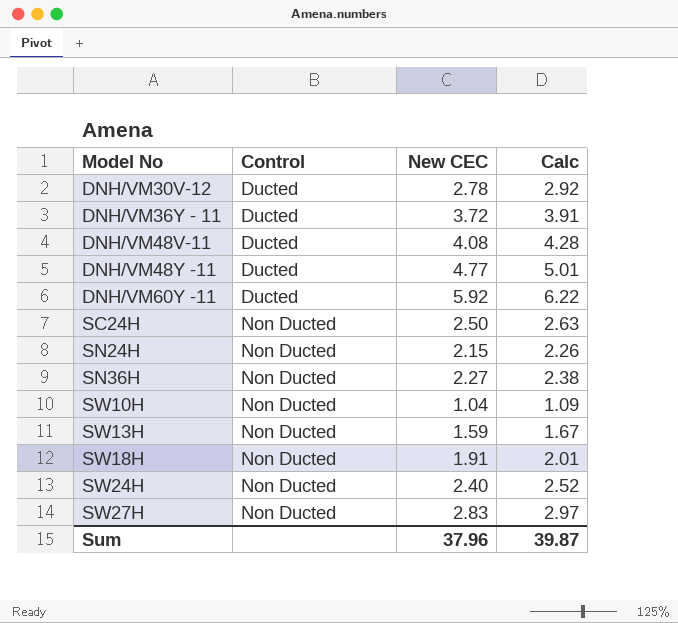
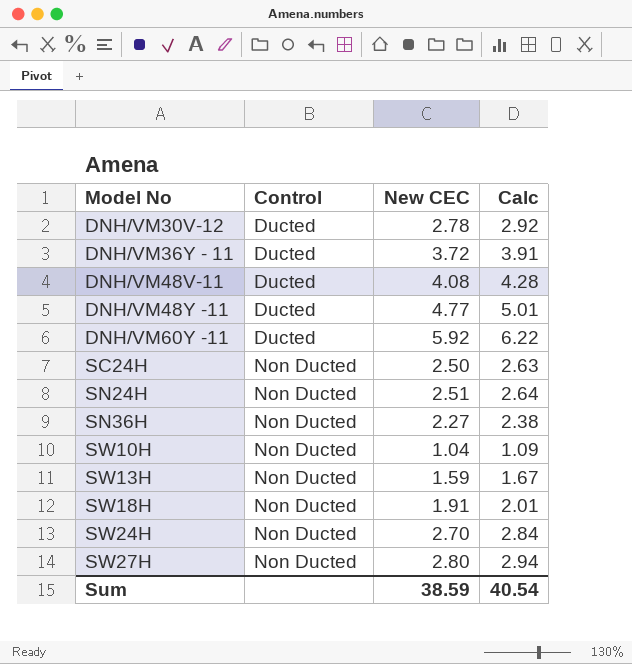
SN24H | New CEC: 2.15 -> 2.51
SN24H | Calc: 2.26 -> 2.64
SW24H | New CEC: 2.40 -> 2.70
SW24H | Calc: 2.52 -> 2.84
SW27H | New CEC: 2.83 -> 2.80
SW27H | Calc: 2.97 -> 2.94
Sum | New CEC: 37.96 -> 38.59
Sum | Calc: 39.87 -> 40.54

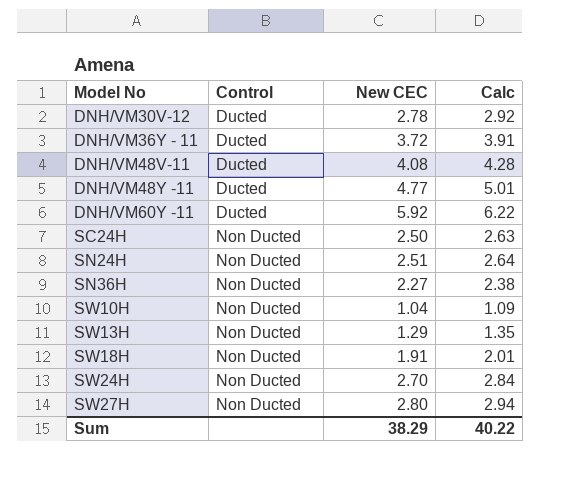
SW13H | New CEC: 1.59 -> 1.29
SW13H | Calc: 1.67 -> 1.35
Sum | New CEC: 38.59 -> 38.29
Sum | Calc: 40.54 -> 40.22

